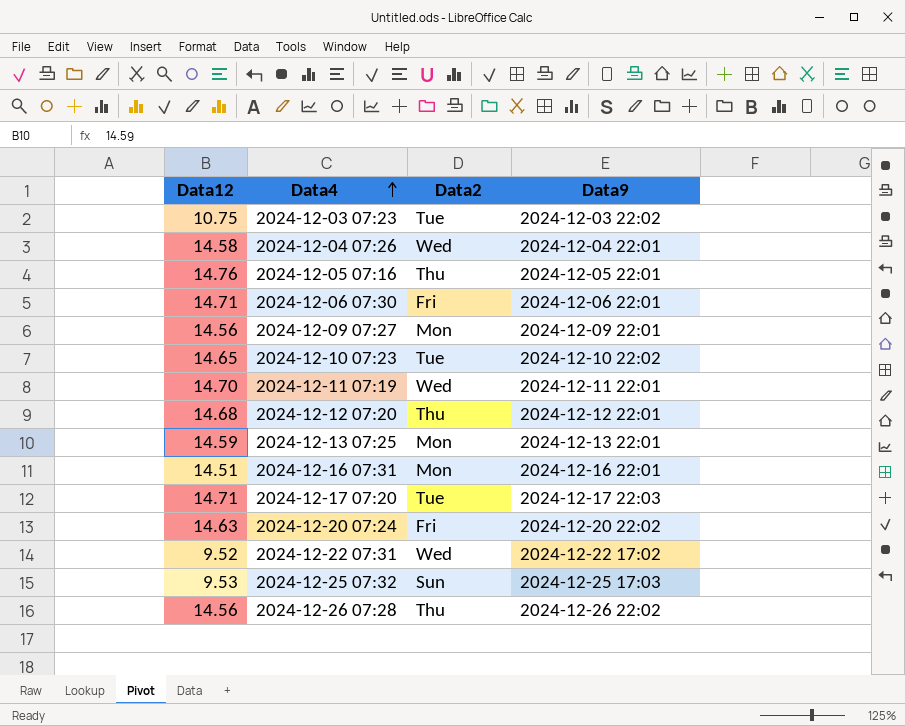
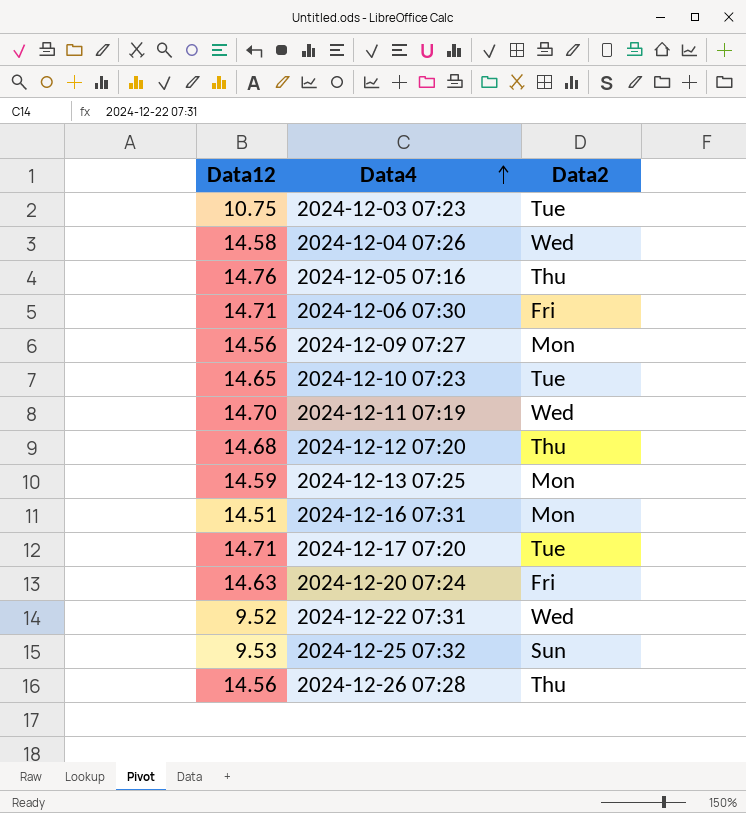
column Data9 | position: 4 -> none

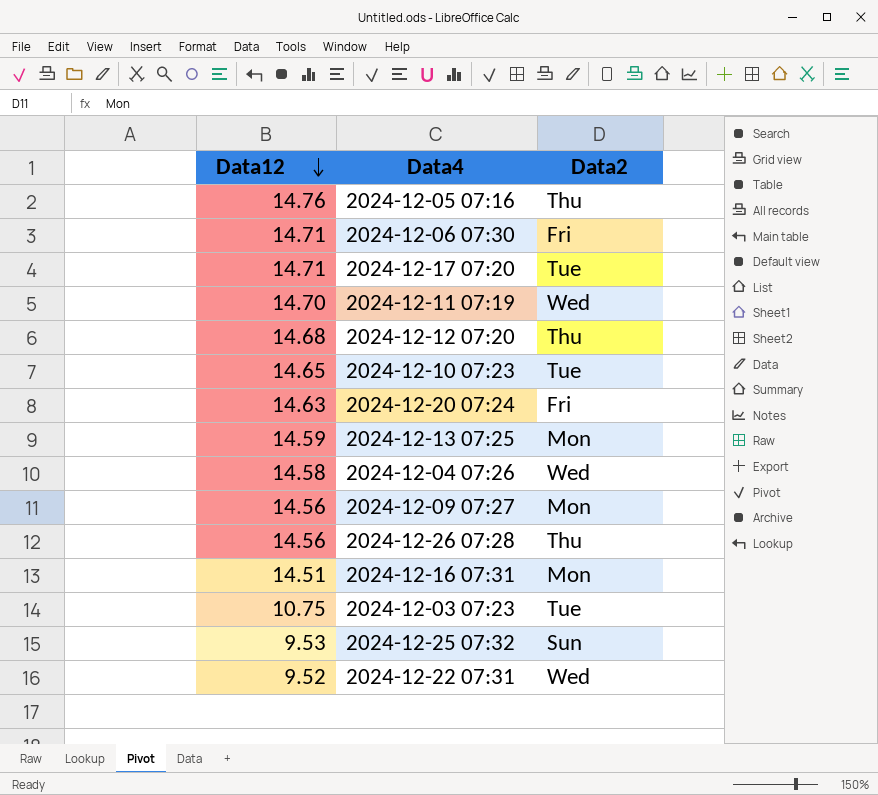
row order: Data4 ascending -> Data12 descending

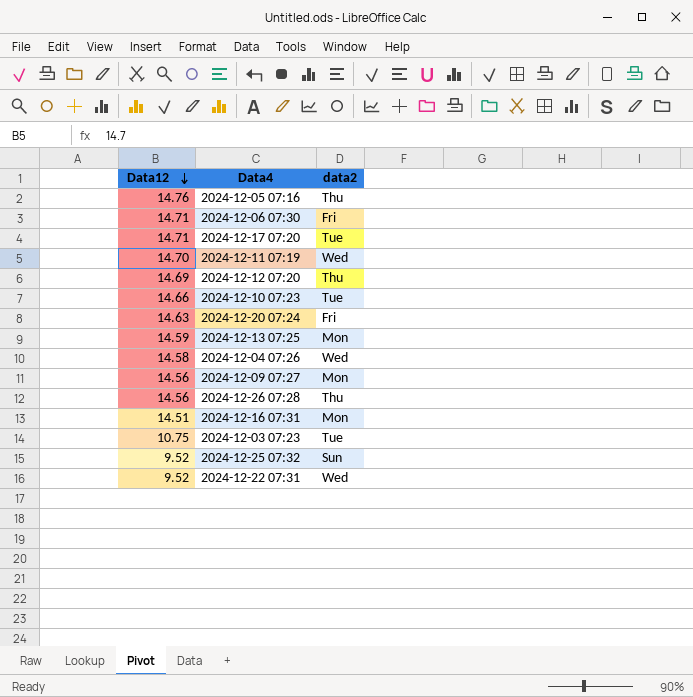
column name: Data2 -> data2
2024-12-12 07:20 | Data12: 14.68 -> 14.69
2024-12-10 07:23 | Data12: 14.65 -> 14.66
2024-12-25 07:32 | Data12: 9.53 -> 9.52

